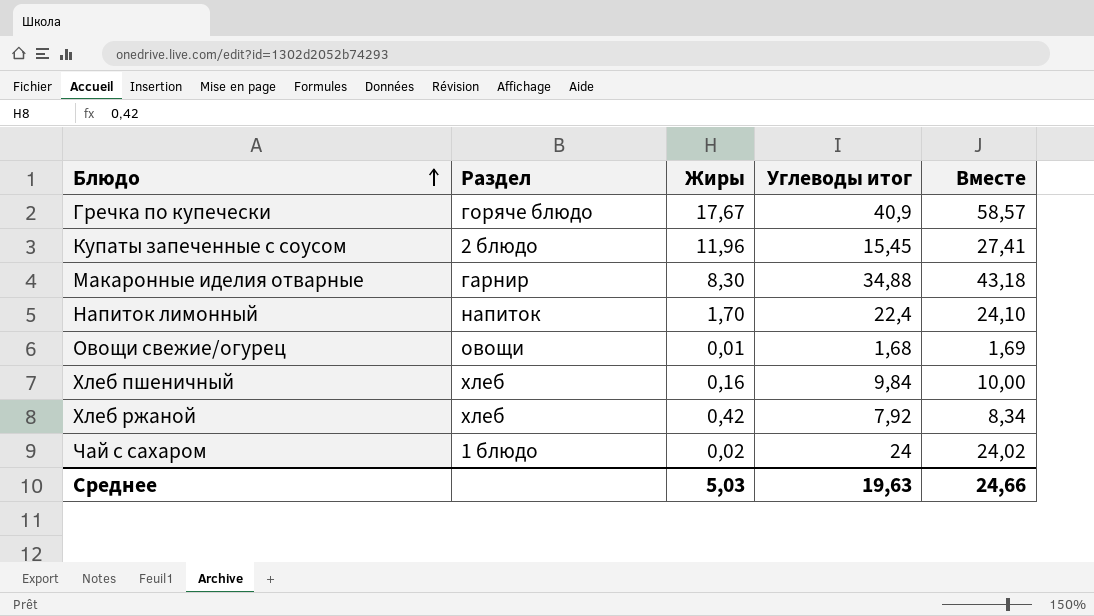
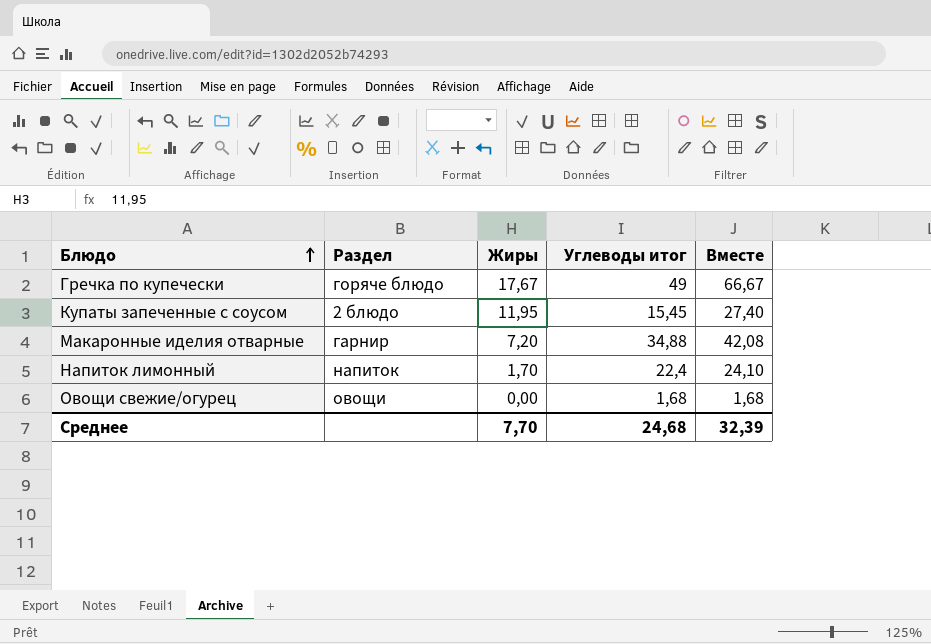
row Хлеб пшеничный: хлеб | 0,16 | 9,84 | 10,00 -> none
row Хлеб ржаной: хлеб | 0,42 | 7,92 | 8,34 -> none
row Чай с сахаром: 1 блюдо | 0,02 | 24 | 24,02 -> none
Гречка по купечески | Углеводы итог: 40,9 -> 49
Гречка по купечески | Вместе: 58,57 -> 66,67
Купаты запеченные с соусом | Жиры: 11,96 -> 11,95
Купаты запеченные с соусом | Вместе: 27,41 -> 27,40
Макаронные иделия отварные | Жиры: 8,30 -> 7,20
Макаронные иделия отварные | Вместе: 43,18 -> 42,08
Овощи свежие/огурец | Жиры: 0,01 -> 0,00
Овощи свежие/огурец | Вместе: 1,69 -> 1,68
Среднее | Жиры: 5,03 -> 7,70
Среднее | Углеводы итог: 19,63 -> 24,68
Среднее | Вместе: 24,66 -> 32,39

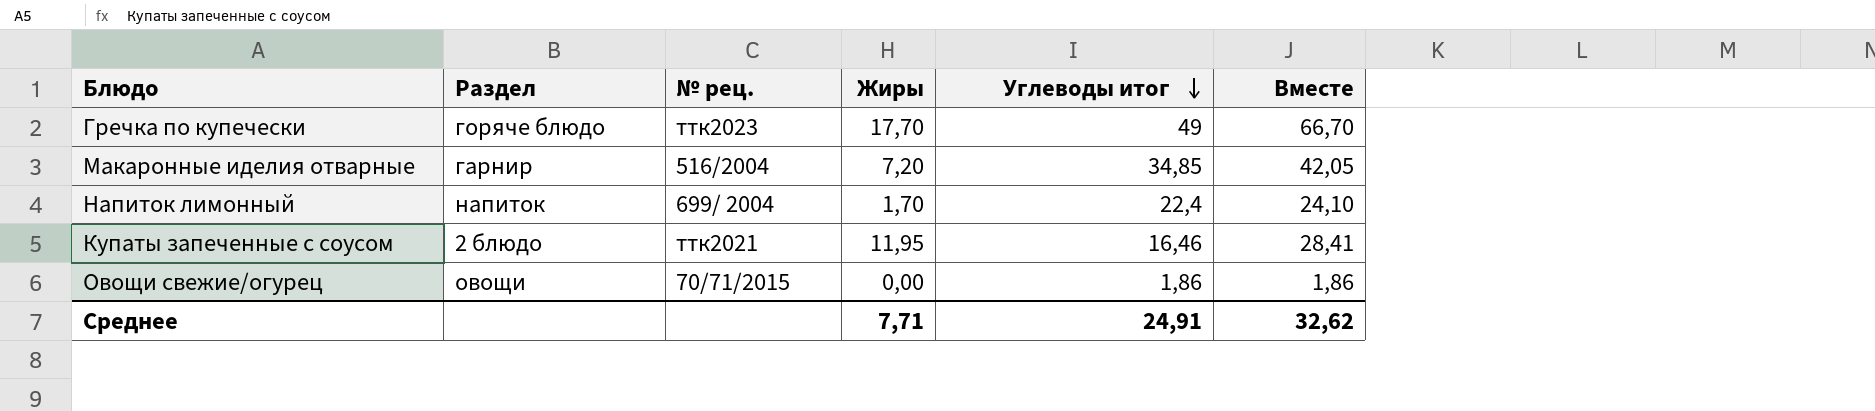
row order: Блюдо ascending -> Углеводы итог descending
column № рец. | position: none -> 3
Гречка по купечески | Жиры: 17,67 -> 17,70
Гречка по купечески | Вместе: 66,67 -> 66,70
Макаронные иделия отварные | Углеводы итог: 34,88 -> 34,85
Макаронные иделия отварные | Вместе: 42,08 -> 42,05
Купаты запеченные с соусом | Углеводы итог: 15,45 -> 16,46
Купаты запеченные с соусом | Вместе: 27,40 -> 28,41
Овощи свежие/огурец | Углеводы итог: 1,68 -> 1,86
Овощи свежие/огурец | Вместе: 1,68 -> 1,86
Среднее | Жиры: 7,70 -> 7,71
Среднее | Углеводы итог: 24,68 -> 24,91
Среднее | Вместе: 32,39 -> 32,62

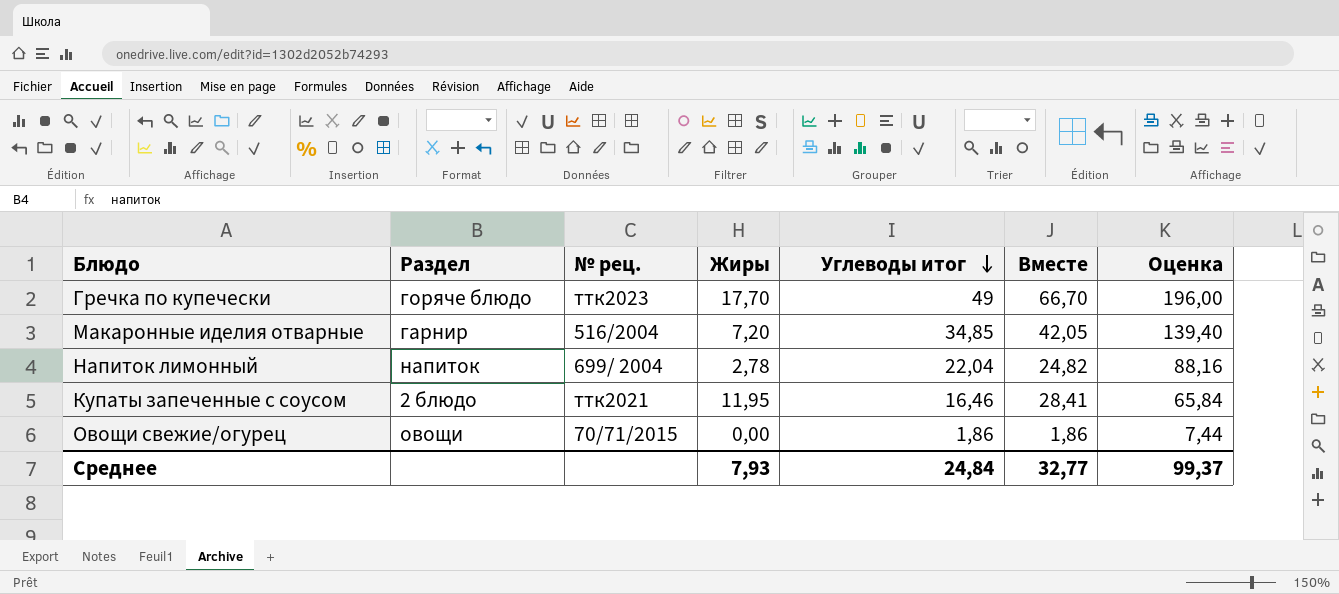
column Оценка | formula: none -> [Углеводы итог] * 4
Напиток лимонный | Жиры: 1,70 -> 2,78
Напиток лимонный | Углеводы итог: 22,4 -> 22,04
Напиток лимонный | Вместе: 24,10 -> 24,82
Среднее | Жиры: 7,71 -> 7,93
Среднее | Углеводы итог: 24,91 -> 24,84
Среднее | Вместе: 32,62 -> 32,77

